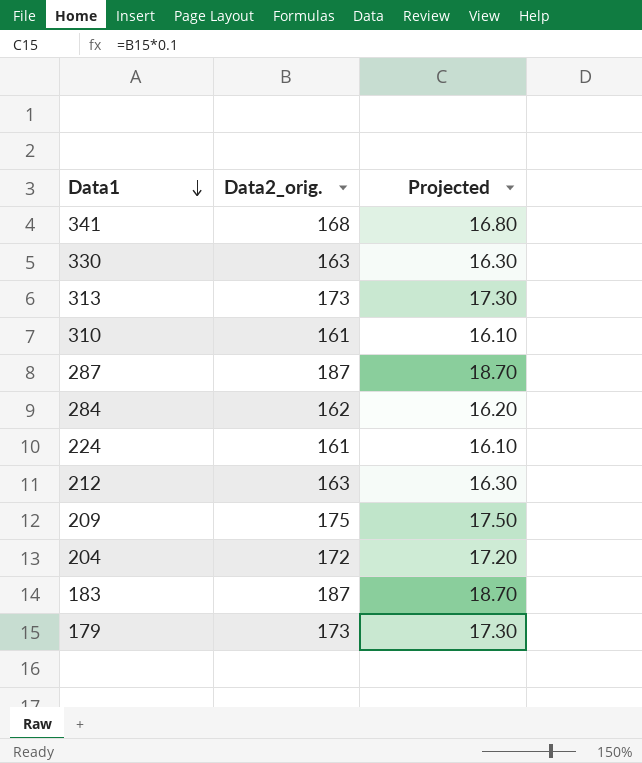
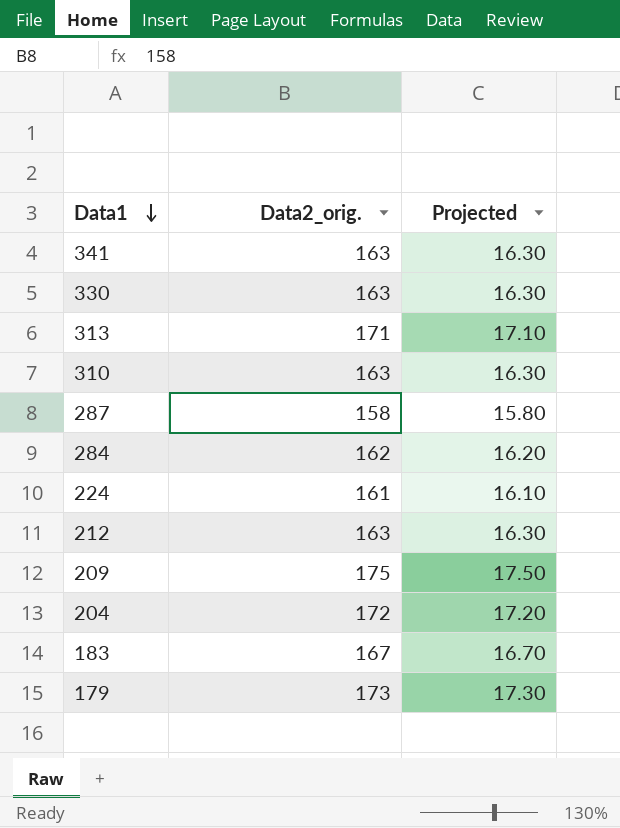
341 | Data2_orig.: 168 -> 163
341 | Projected: 16.80 -> 16.30
313 | Data2_orig.: 173 -> 171
313 | Projected: 17.30 -> 17.10
310 | Data2_orig.: 161 -> 163
310 | Projected: 16.10 -> 16.30
287 | Data2_orig.: 187 -> 158
287 | Projected: 18.70 -> 15.80
183 | Data2_orig.: 187 -> 167
183 | Projected: 18.70 -> 16.70

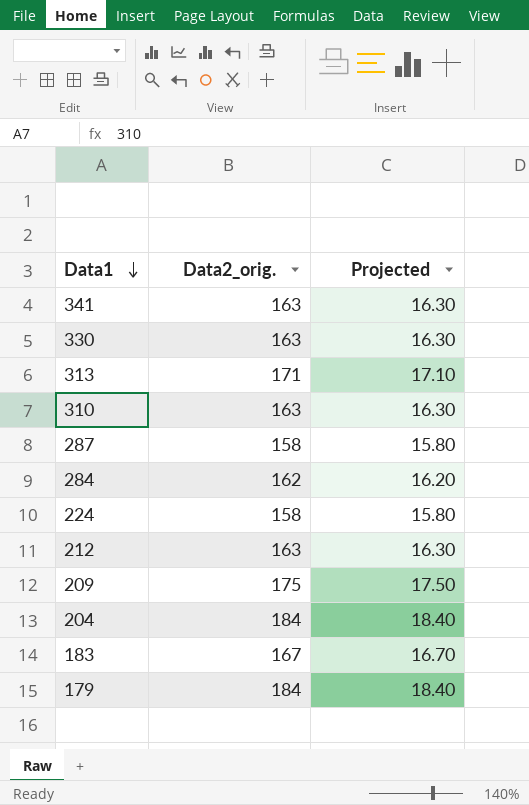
224 | Data2_orig.: 161 -> 158
224 | Projected: 16.10 -> 15.80
204 | Data2_orig.: 172 -> 184
204 | Projected: 17.20 -> 18.40
179 | Data2_orig.: 173 -> 184
179 | Projected: 17.30 -> 18.40

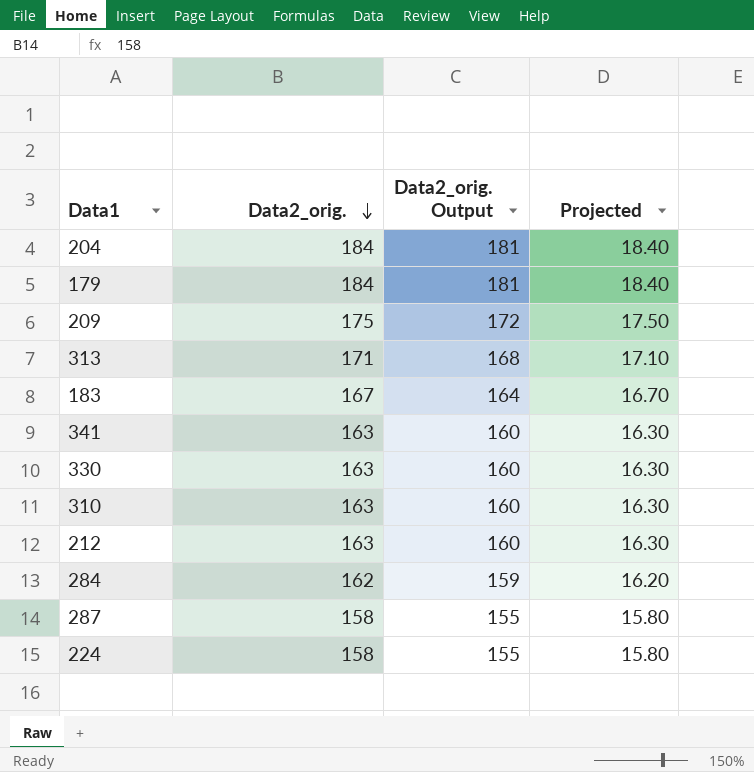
row order: Data1 descending -> Data2_orig. descending
column Data2_orig. Output | formula: none -> [Data2_orig.] - 3

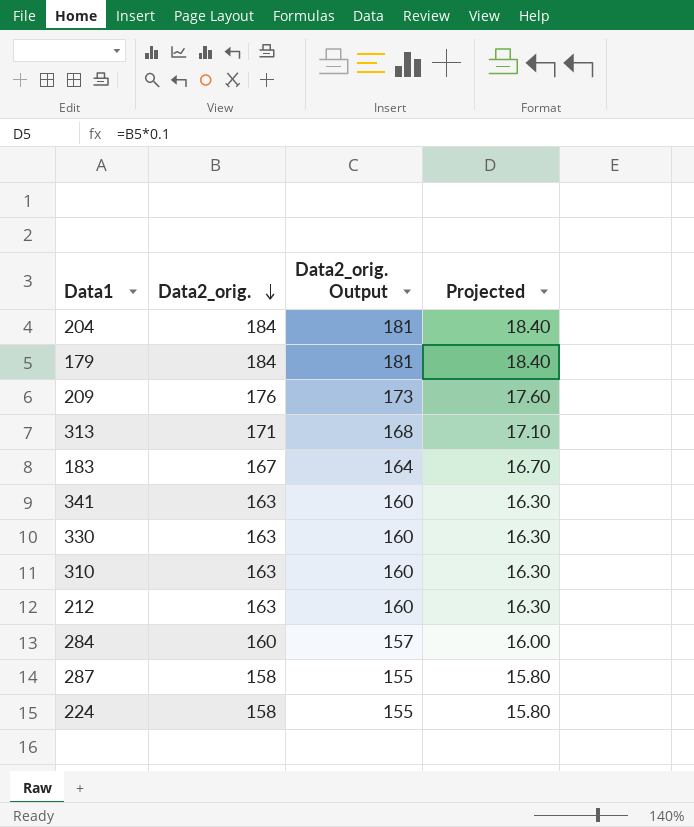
209 | Data2_orig.: 175 -> 176
209 | Data2_orig. Output: 172 -> 173
209 | Projected: 17.50 -> 17.60
284 | Data2_orig.: 162 -> 160
284 | Data2_orig. Output: 159 -> 157
284 | Projected: 16.20 -> 16.00

